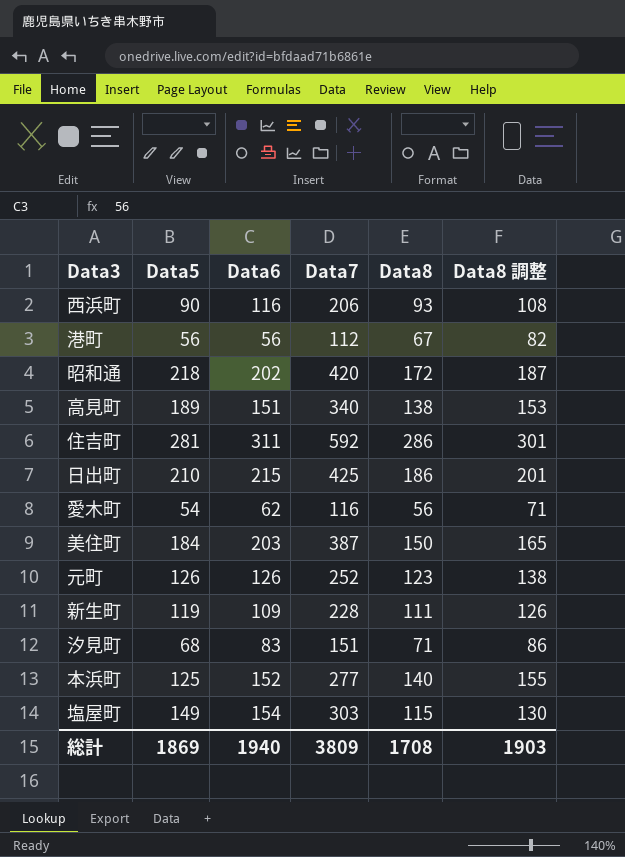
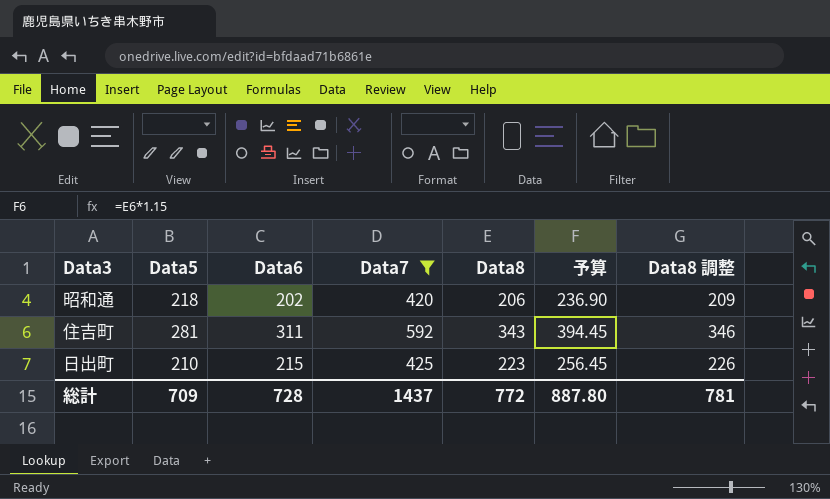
filter: none -> Data7 >= 420
column 予算 | formula: none -> [Data8] * 1.15
column Data8 調整 | formula: [Data8] + 15 -> [Data8] + 3
昭和通 | Data8: 172 -> 206
住吉町 | Data8: 286 -> 343
日出町 | Data8: 186 -> 223
総計 | Data5: 1869 -> 709
総計 | Data6: 1940 -> 728
総計 | Data7: 3809 -> 1437
総計 | Data8: 1708 -> 772
総計 | Data8 調整: 1903 -> 781

